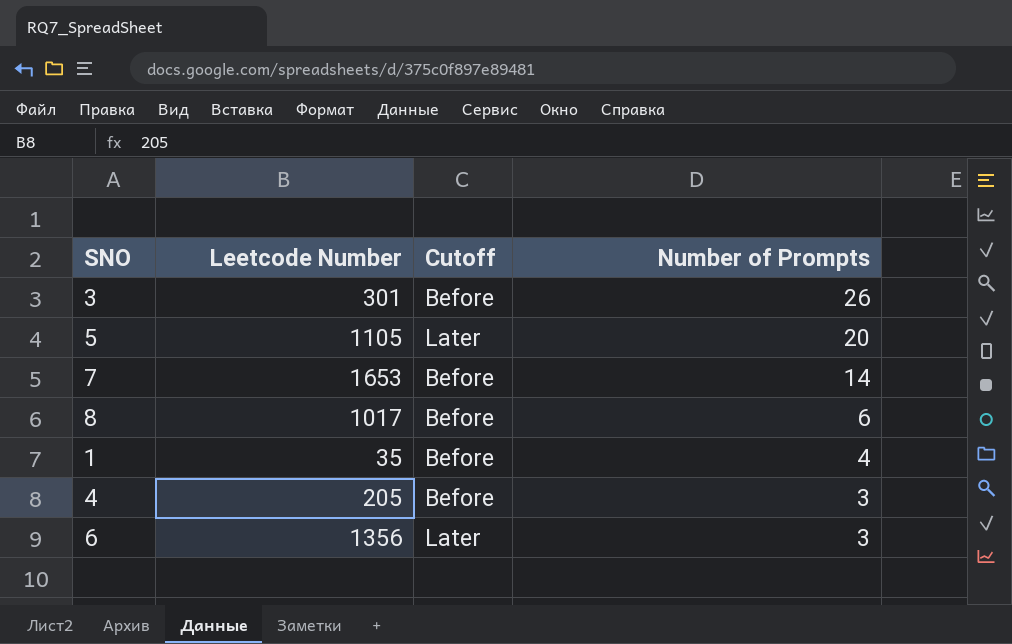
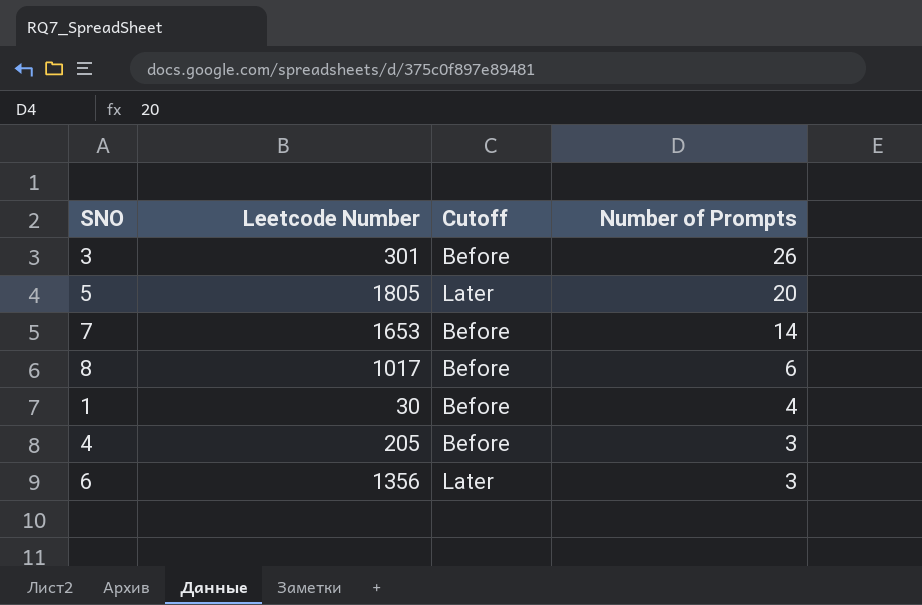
5 | Leetcode Number: 1105 -> 1805
1 | Leetcode Number: 35 -> 30

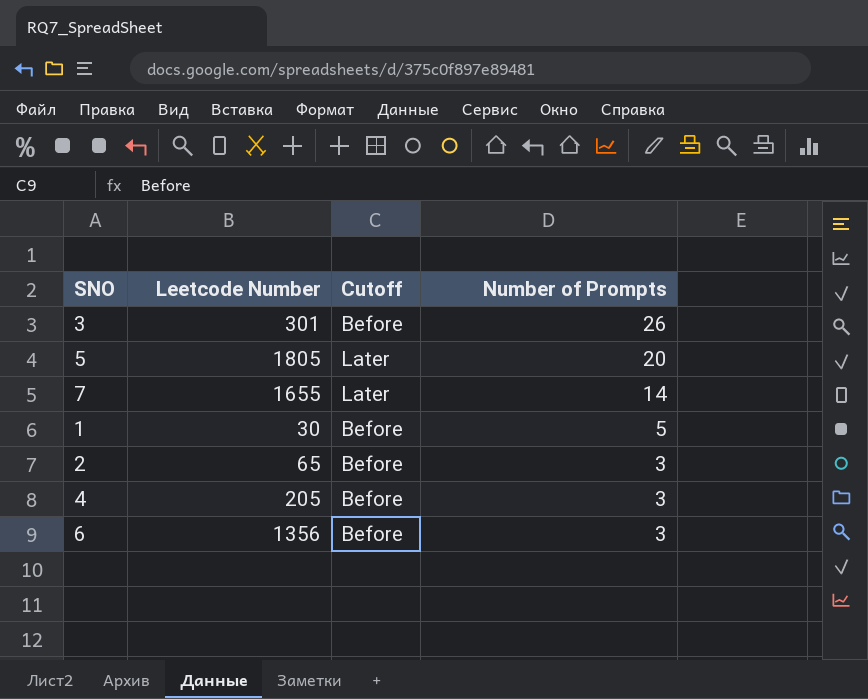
row 8: 1017 | Before | 6 -> none
7 | Leetcode Number: 1653 -> 1655
7 | Cutoff: Before -> Later
1 | Number of Prompts: 4 -> 5
row 2: none -> 65 | Before | 3
6 | Cutoff: Later -> Before

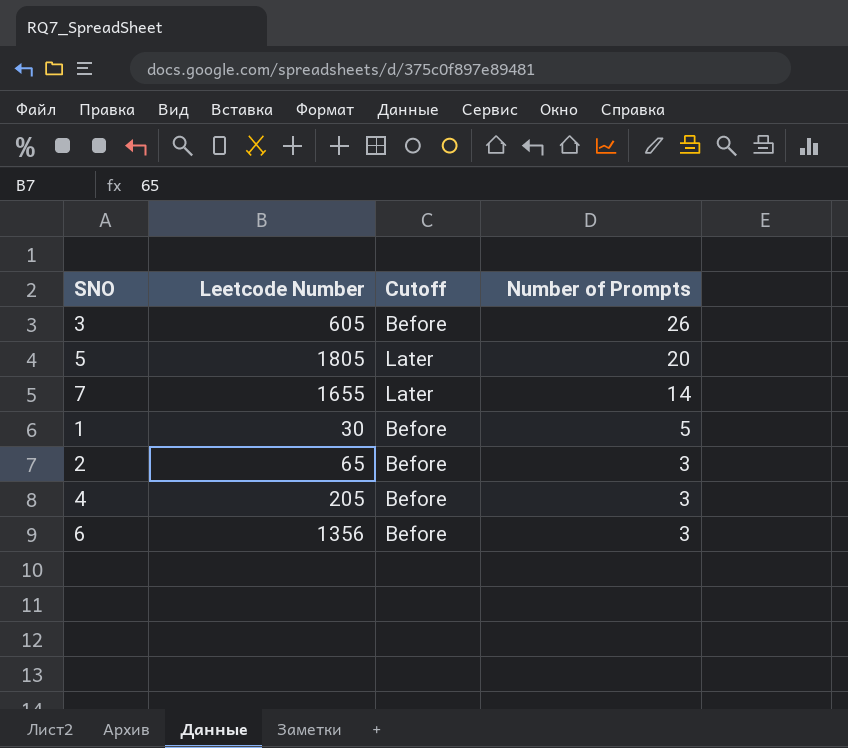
3 | Leetcode Number: 301 -> 605

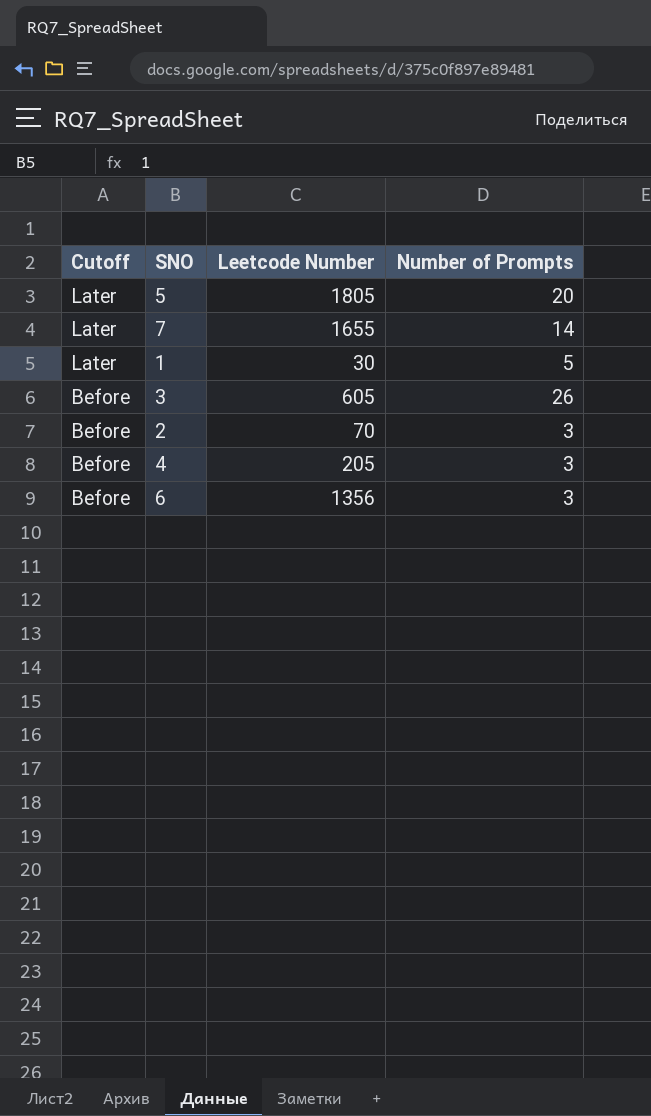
row order: Number of Prompts descending -> Cutoff descending
column Cutoff | position: 3 -> 1
1 | Cutoff: Before -> Later
2 | Leetcode Number: 65 -> 70

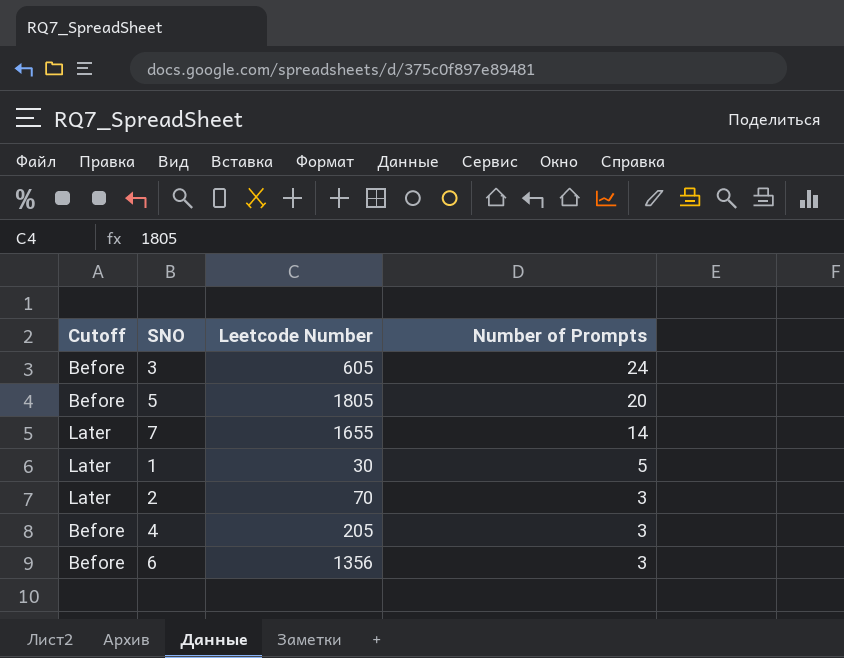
row order: Cutoff descending -> Number of Prompts descending
3 | Number of Prompts: 26 -> 24
5 | Cutoff: Later -> Before
2 | Cutoff: Before -> Later

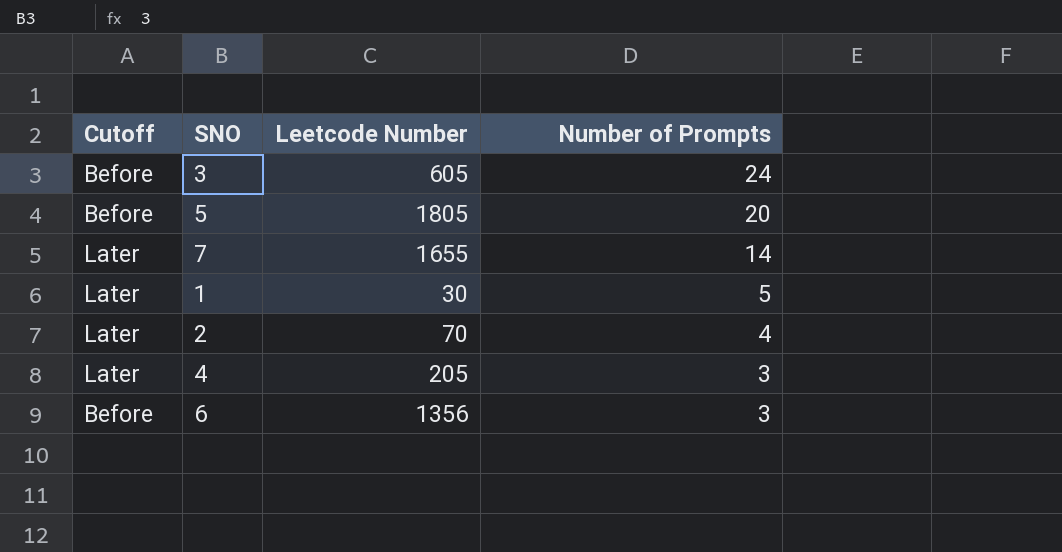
2 | Number of Prompts: 3 -> 4
4 | Cutoff: Before -> Later

